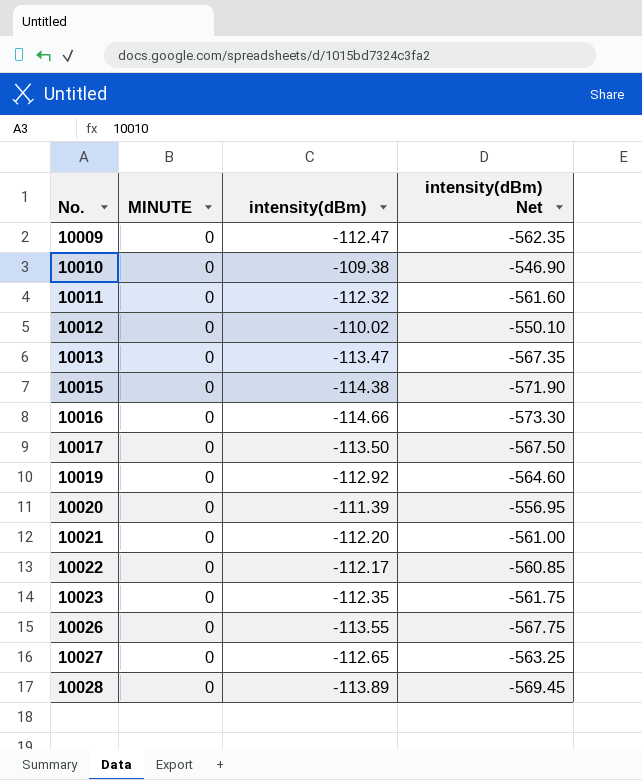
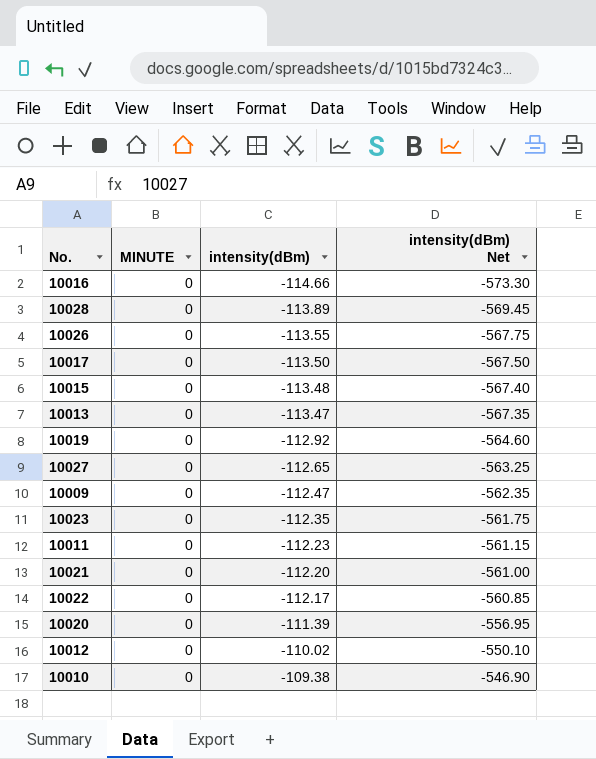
row order: No. ascending -> intensity(dBm) ascending
10015 | intensity(dBm): -114.38 -> -113.48
10015 | intensity(dBm) Net: -571.90 -> -567.40
10011 | intensity(dBm): -112.32 -> -112.23
10011 | intensity(dBm) Net: -561.60 -> -561.15

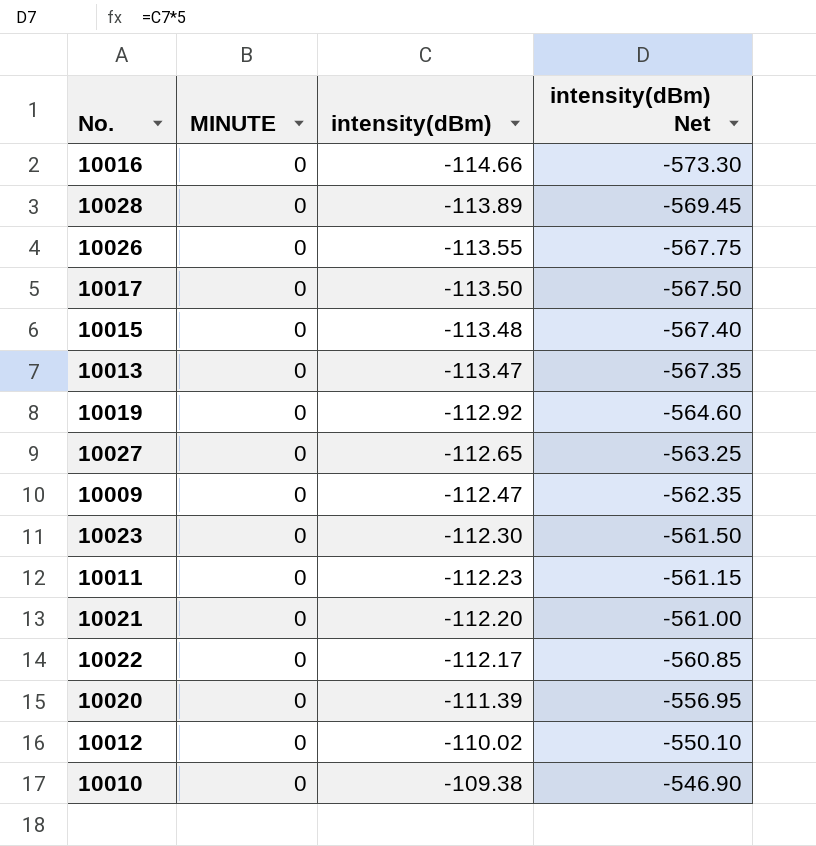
10023 | intensity(dBm): -112.35 -> -112.30
10023 | intensity(dBm) Net: -561.75 -> -561.50

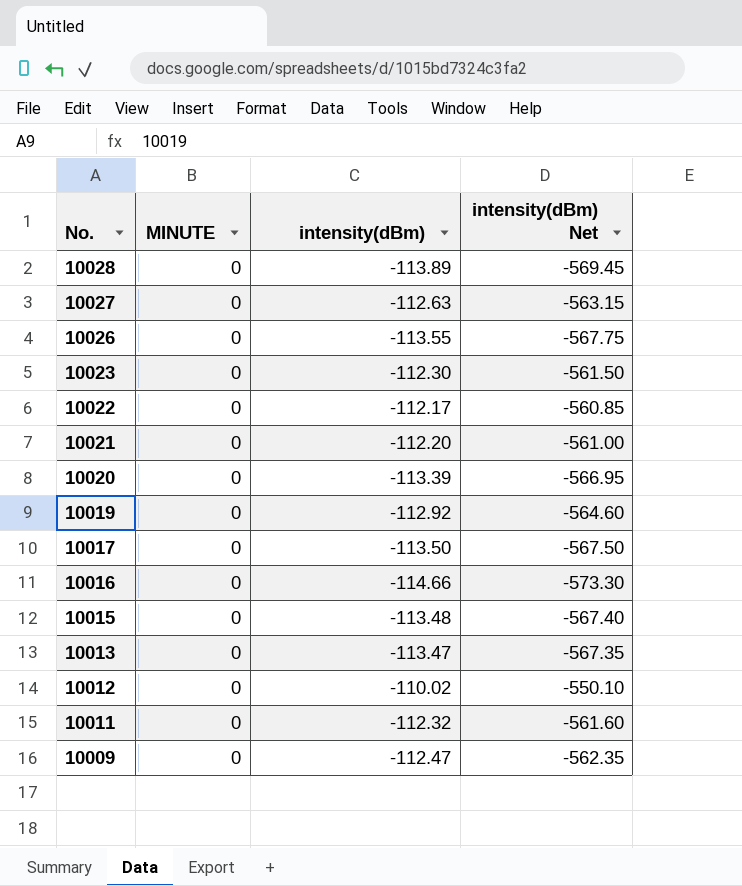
row order: intensity(dBm) ascending -> No. descending
row 10010: 0 | -109.38 | -546.90 -> none
10027 | intensity(dBm): -112.65 -> -112.63
10027 | intensity(dBm) Net: -563.25 -> -563.15
10020 | intensity(dBm): -111.39 -> -113.39
10020 | intensity(dBm) Net: -556.95 -> -566.95
10011 | intensity(dBm): -112.23 -> -112.32
10011 | intensity(dBm) Net: -561.15 -> -561.60

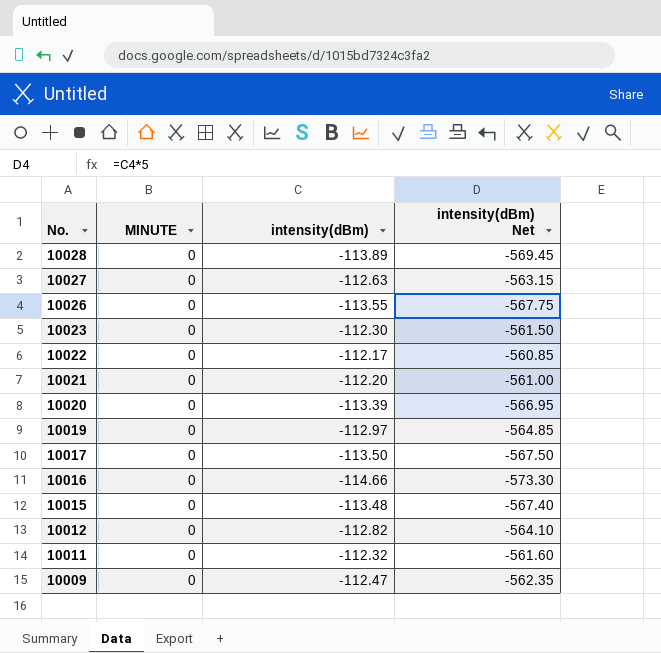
row 10013: 0 | -113.47 | -567.35 -> none
10019 | intensity(dBm): -112.92 -> -112.97
10019 | intensity(dBm) Net: -564.60 -> -564.85
10012 | intensity(dBm): -110.02 -> -112.82
10012 | intensity(dBm) Net: -550.10 -> -564.10

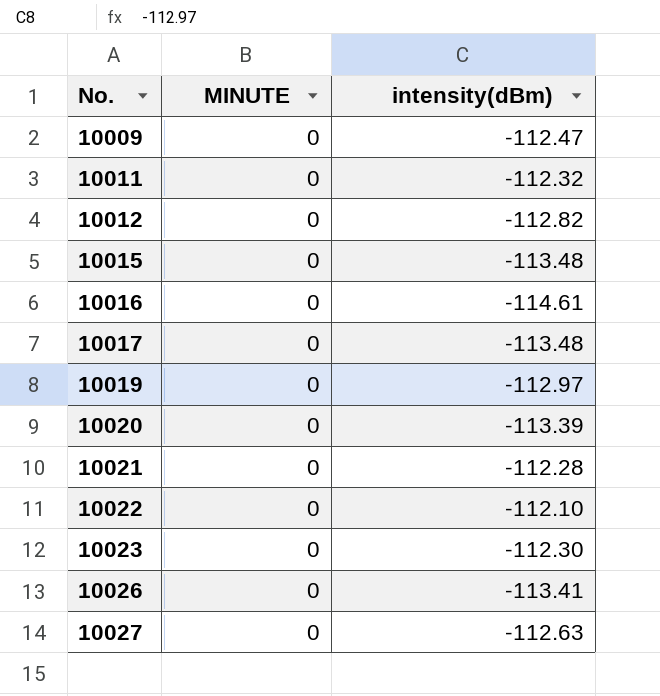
row order: No. descending -> No. ascending
column intensity(dBm) Net | formula: [intensity(dBm)] * 5 -> none
row 10028: 0 | -113.89 | -569.45 -> none
10016 | intensity(dBm): -114.66 -> -114.61
10017 | intensity(dBm): -113.50 -> -113.48
10021 | intensity(dBm): -112.20 -> -112.28
10022 | intensity(dBm): -112.17 -> -112.10
10026 | intensity(dBm): -113.55 -> -113.41

